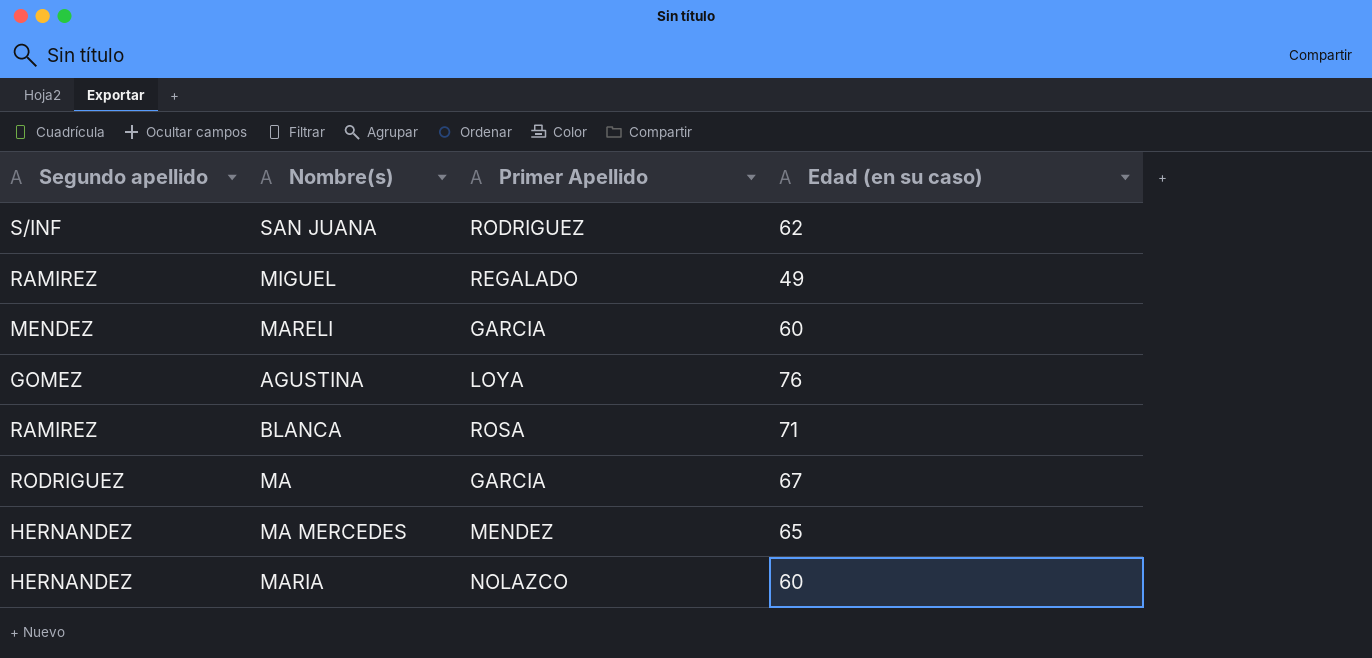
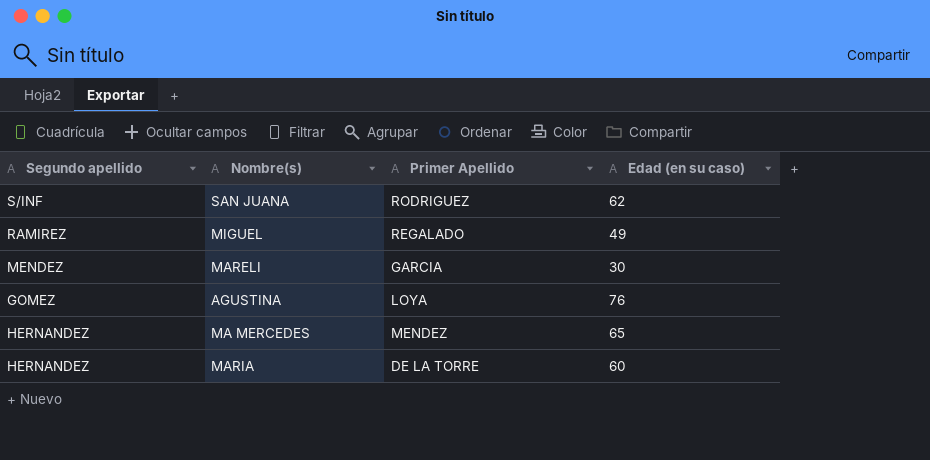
row BLANCA: RAMIREZ | ROSA | 71 -> none
row MA: RODRIGUEZ | GARCIA | 67 -> none
MARELI | Edad (en su caso): 60 -> 30
MARIA | Primer Apellido: NOLAZCO -> DE LA TORRE

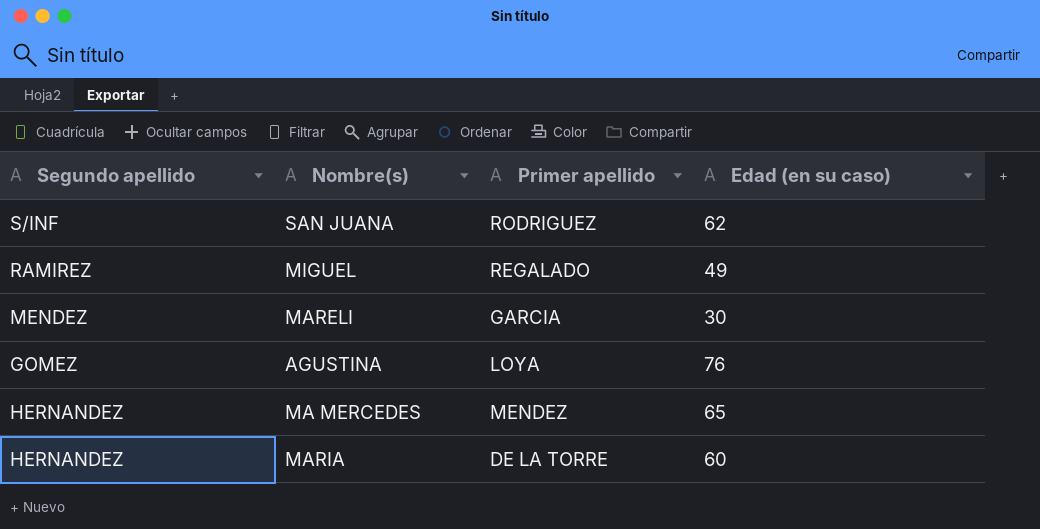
column name: Primer Apellido -> Primer apellido

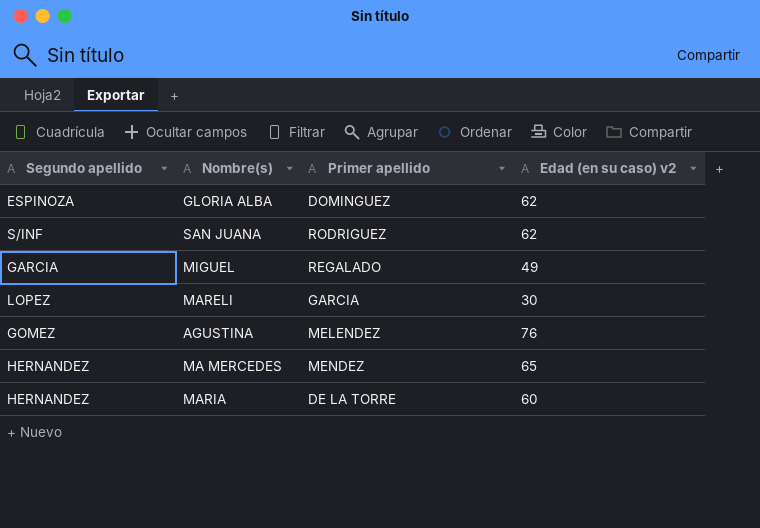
column name: Edad (en su caso) -> Edad (en su caso) v2
row GLORIA ALBA: none -> ESPINOZA | DOMINGUEZ | 62
MIGUEL | Segundo apellido: RAMIREZ -> GARCIA
MARELI | Segundo apellido: MENDEZ -> LOPEZ
AGUSTINA | Primer apellido: LOYA -> MELENDEZ

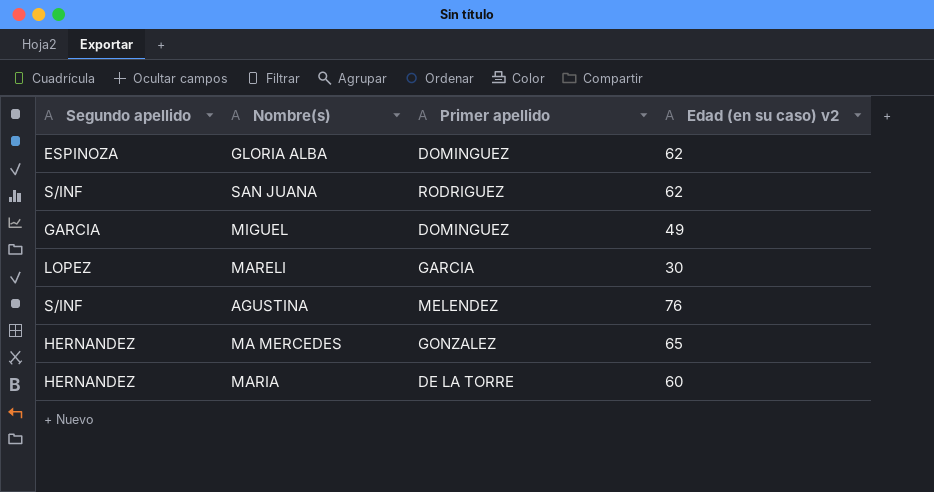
MIGUEL | Primer apellido: REGALADO -> DOMINGUEZ
AGUSTINA | Segundo apellido: GOMEZ -> S/INF
MA MERCEDES | Primer apellido: MENDEZ -> GONZALEZ

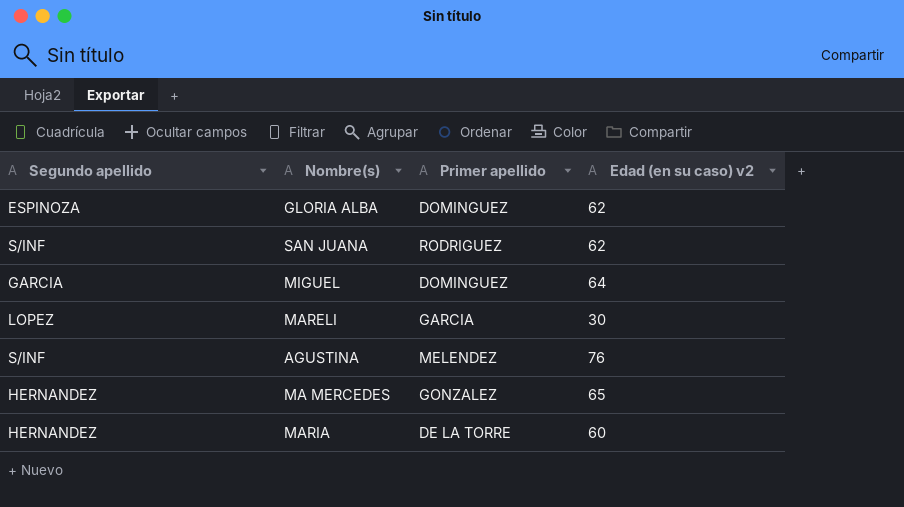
MIGUEL | Edad (en su caso) v2: 49 -> 64

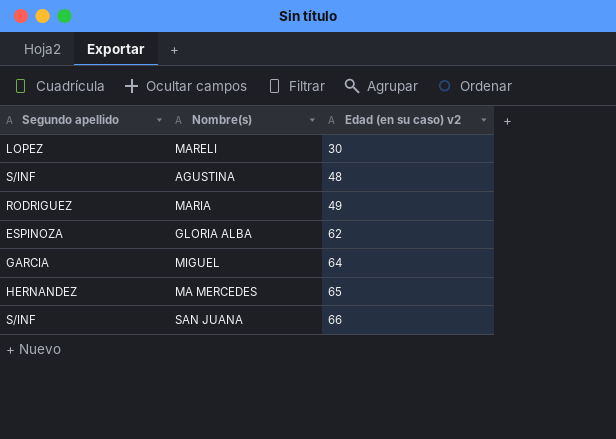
row order: none -> Edad (en su caso) v2 ascending
column Primer apellido | position: 3 -> none
AGUSTINA | Edad (en su caso) v2: 76 -> 48
MARIA | Segundo apellido: HERNANDEZ -> RODRIGUEZ
MARIA | Edad (en su caso) v2: 60 -> 49
SAN JUANA | Edad (en su caso) v2: 62 -> 66

